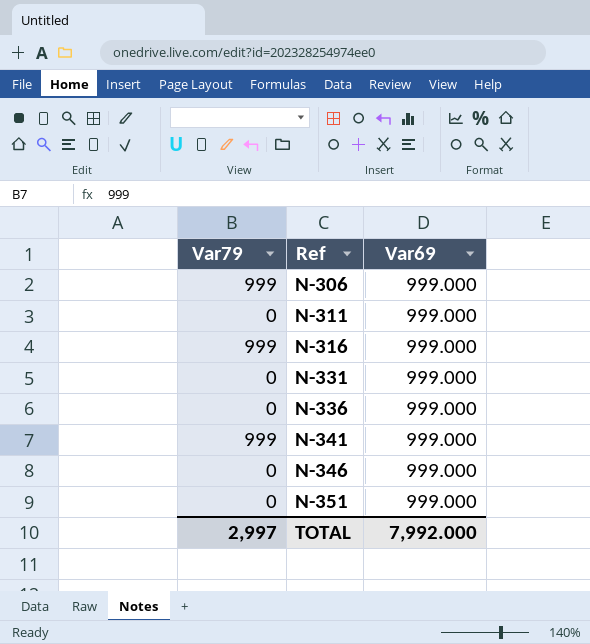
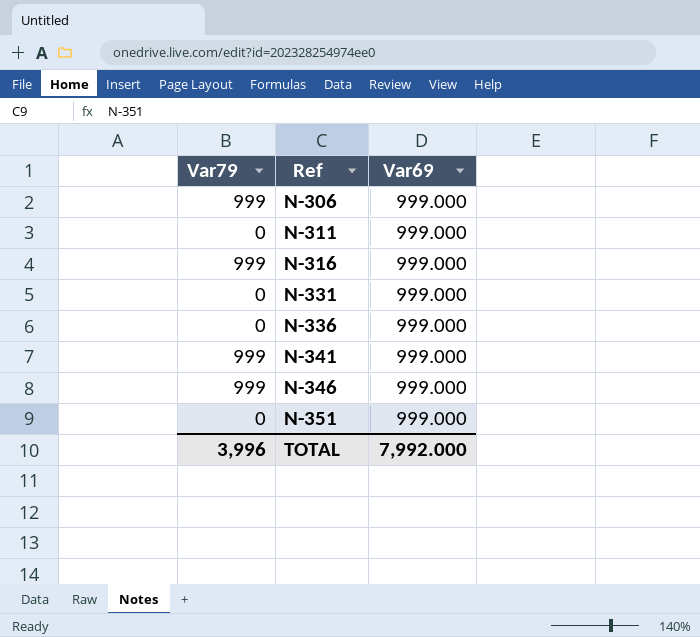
N-346 | Var79: 0 -> 999
TOTAL | Var79: 2,997 -> 3,996

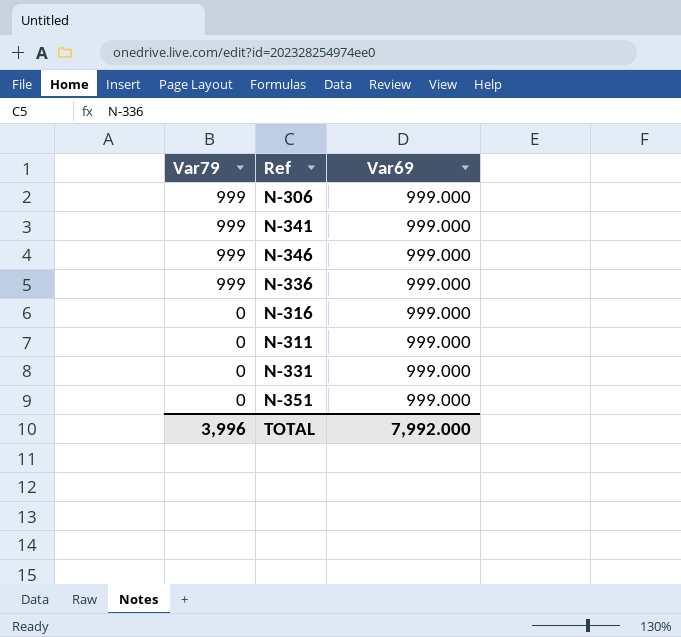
row order: Ref ascending -> Var79 descending
N-336 | Var79: 0 -> 999
N-316 | Var79: 999 -> 0

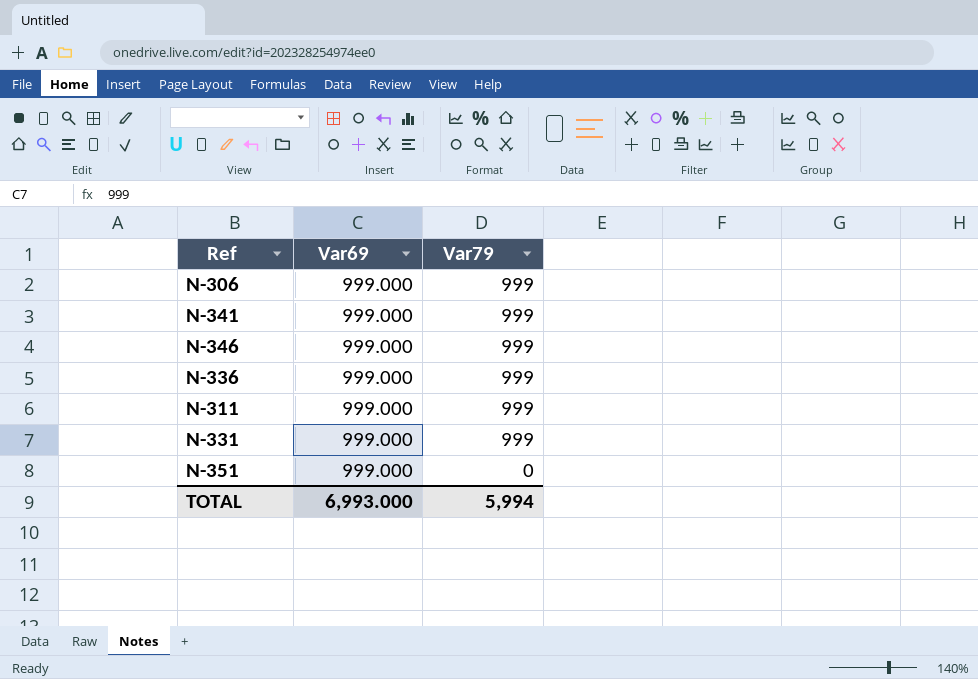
column Var79 | position: 1 -> 3
row N-316: 0 | 999.000 -> none
N-311 | Var79: 0 -> 999
N-331 | Var79: 0 -> 999
TOTAL | Var69: 7,992.000 -> 6,993.000
TOTAL | Var79: 3,996 -> 5,994

